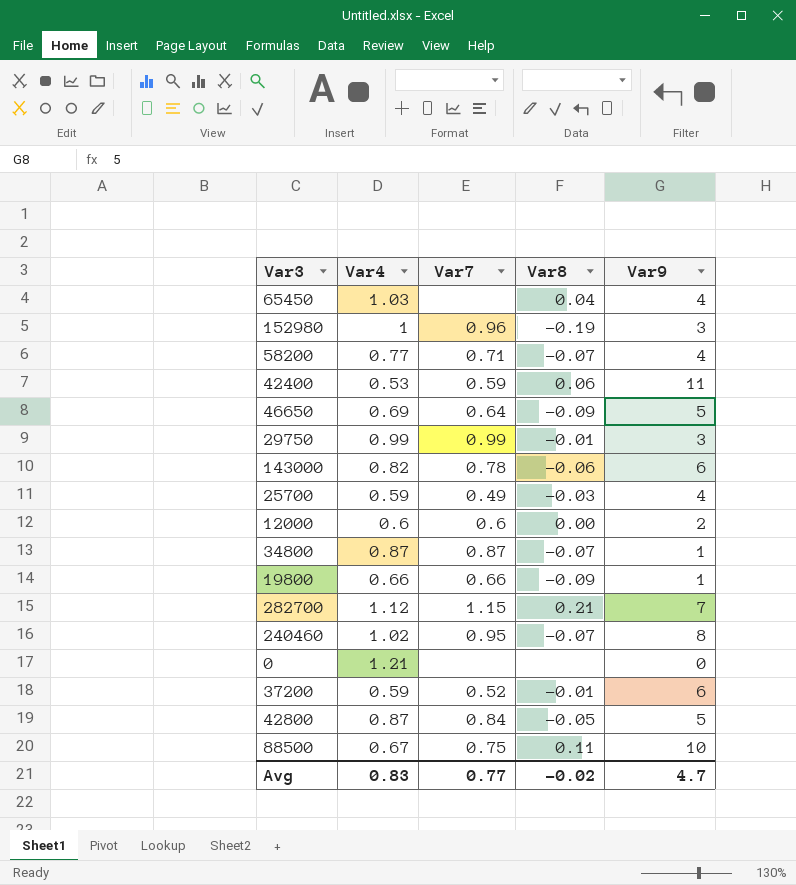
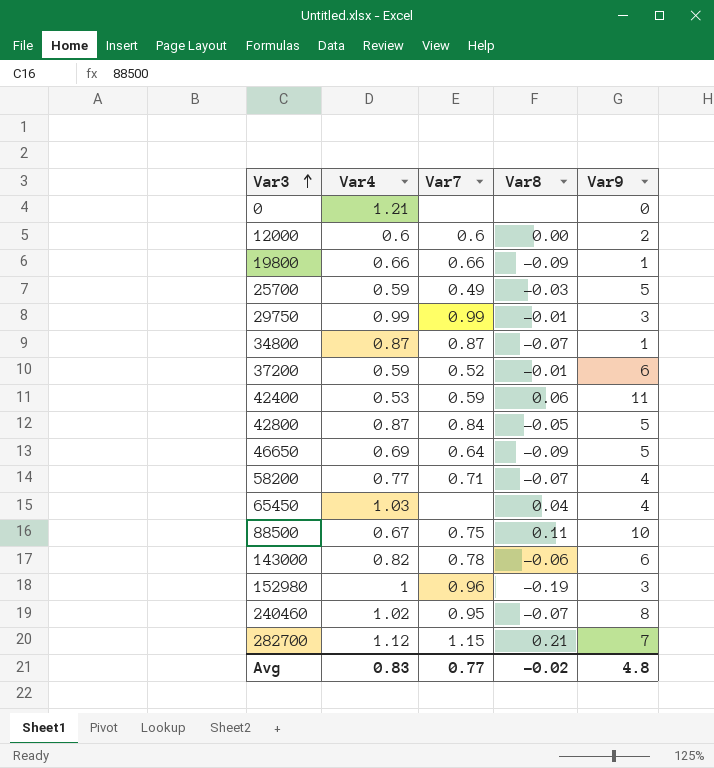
row order: none -> Var3 ascending
25700 | Var9: 4 -> 5
Avg | Var9: 4.7 -> 4.8

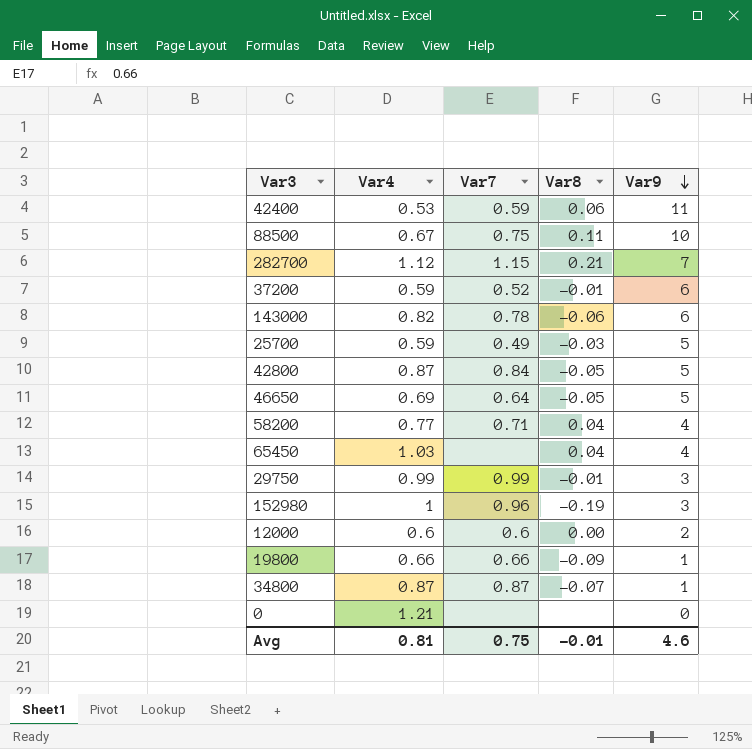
row order: Var3 ascending -> Var9 descending
row 240460: 1.02 | 0.95 | -0.07 | 8 -> none
46650 | Var8: -0.09 -> -0.05
58200 | Var8: -0.07 -> 0.04
Avg | Var4: 0.83 -> 0.81
Avg | Var7: 0.77 -> 0.75
Avg | Var8: -0.02 -> -0.01
Avg | Var9: 4.8 -> 4.6

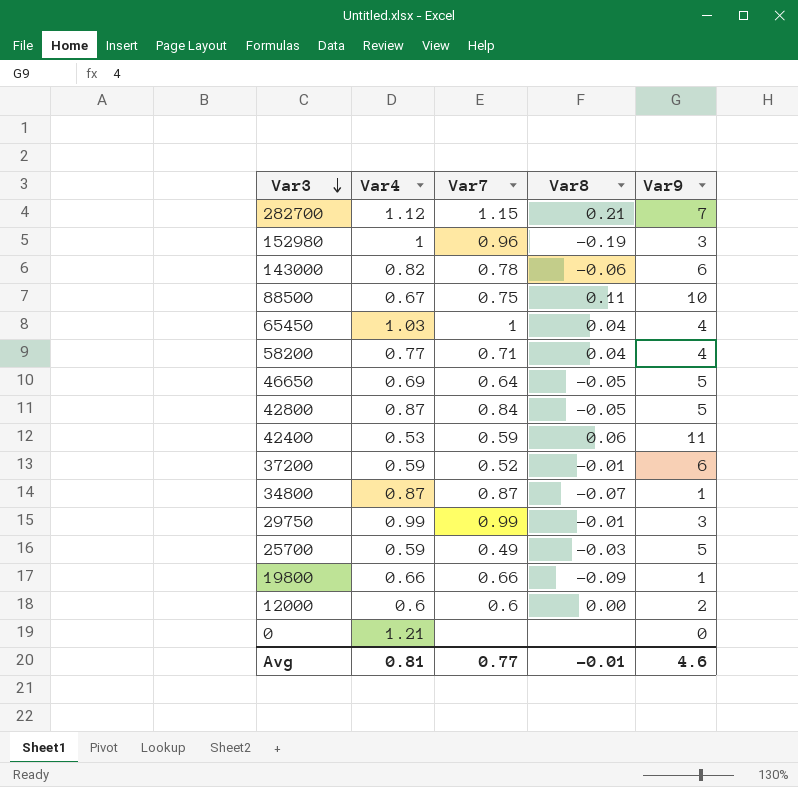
row order: Var9 descending -> Var3 descending
65450 | Var7: none -> 1
Avg | Var7: 0.75 -> 0.77

